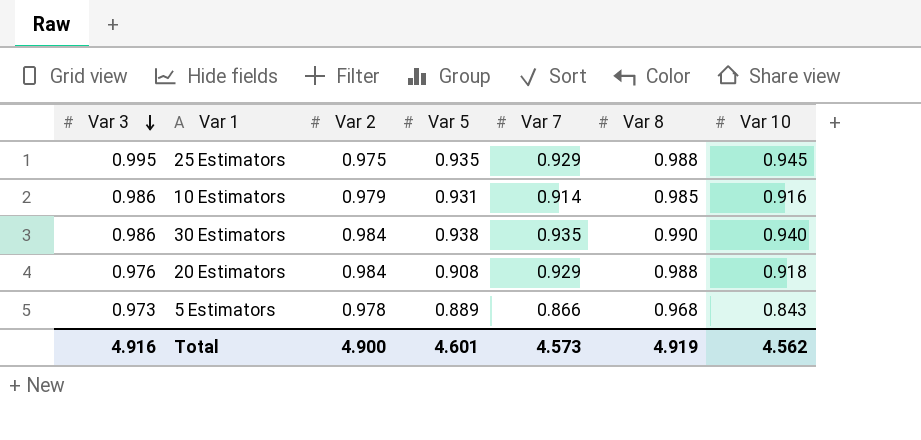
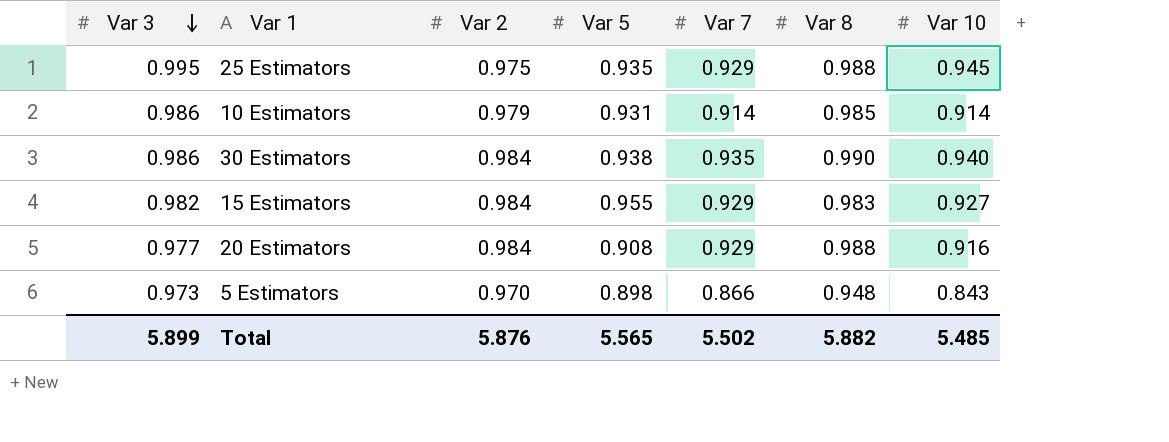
10 Estimators | Var 10: 0.916 -> 0.914
row 15 Estimators: none -> 0.982 | 0.984 | 0.955 | 0.929 | 0.983 | 0.927
20 Estimators | Var 3: 0.976 -> 0.977
20 Estimators | Var 10: 0.918 -> 0.916
5 Estimators | Var 2: 0.978 -> 0.970
5 Estimators | Var 5: 0.889 -> 0.898
5 Estimators | Var 8: 0.968 -> 0.948
Total | Var 3: 4.916 -> 5.899
Total | Var 2: 4.900 -> 5.876
Total | Var 5: 4.601 -> 5.565
Total | Var 7: 4.573 -> 5.502
Total | Var 8: 4.919 -> 5.882
Total | Var 10: 4.562 -> 5.485

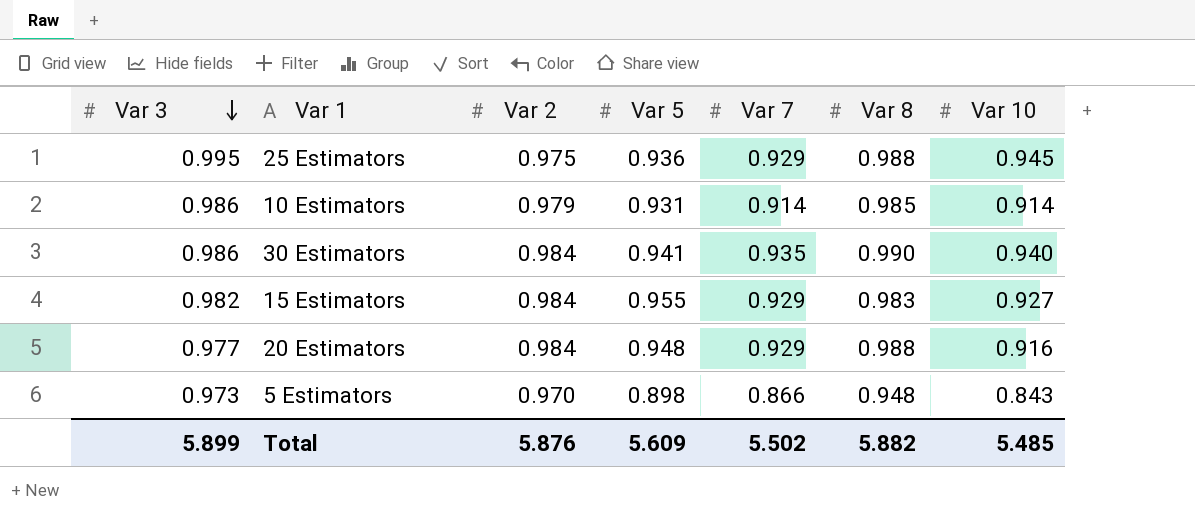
25 Estimators | Var 5: 0.935 -> 0.936
30 Estimators | Var 5: 0.938 -> 0.941
20 Estimators | Var 5: 0.908 -> 0.948
Total | Var 5: 5.565 -> 5.609

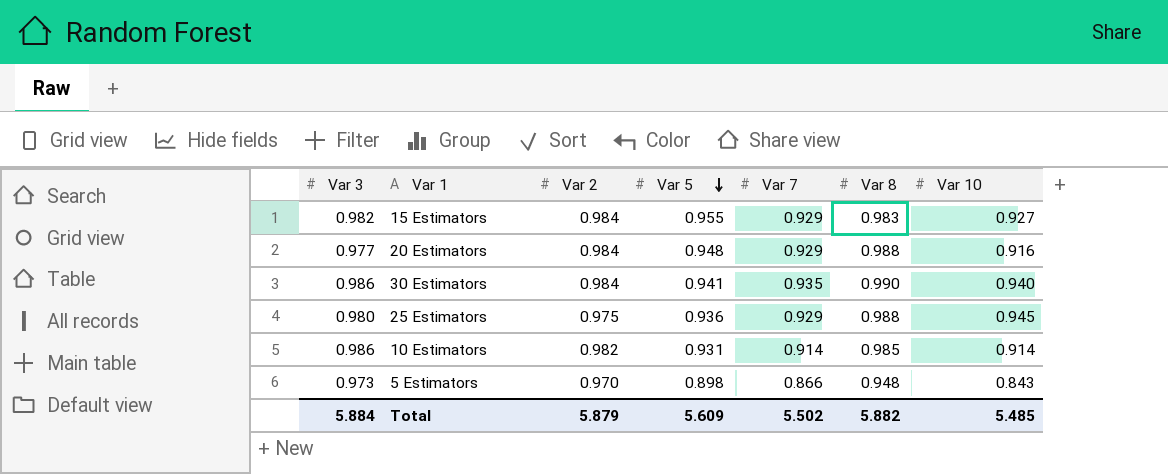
row order: Var 3 descending -> Var 5 descending
25 Estimators | Var 3: 0.995 -> 0.980
10 Estimators | Var 2: 0.979 -> 0.982
Total | Var 3: 5.899 -> 5.884
Total | Var 2: 5.876 -> 5.879

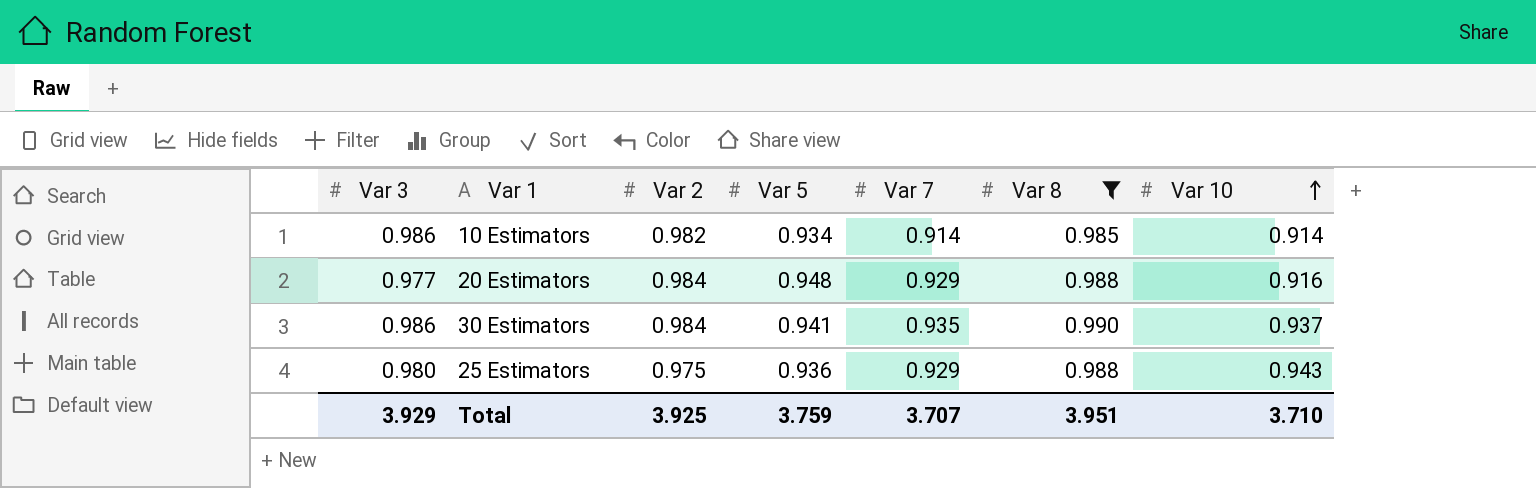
filter: none -> Var 8 >= 0.985
row order: Var 5 descending -> Var 10 ascending
10 Estimators | Var 5: 0.931 -> 0.934
30 Estimators | Var 10: 0.940 -> 0.937
25 Estimators | Var 10: 0.945 -> 0.943
Total | Var 3: 5.884 -> 3.929
Total | Var 2: 5.879 -> 3.925
Total | Var 5: 5.609 -> 3.759
Total | Var 7: 5.502 -> 3.707
Total | Var 8: 5.882 -> 3.951
Total | Var 10: 5.485 -> 3.710

